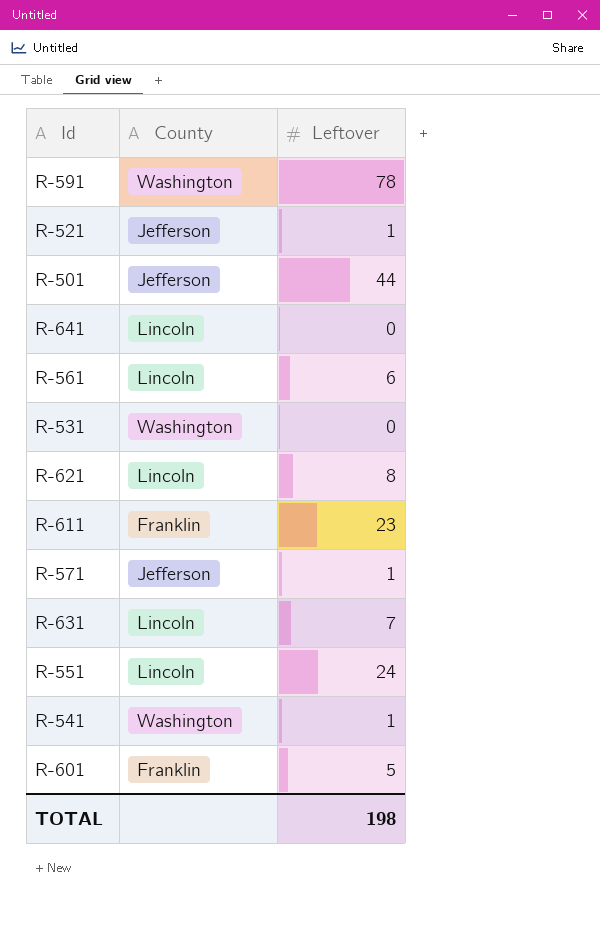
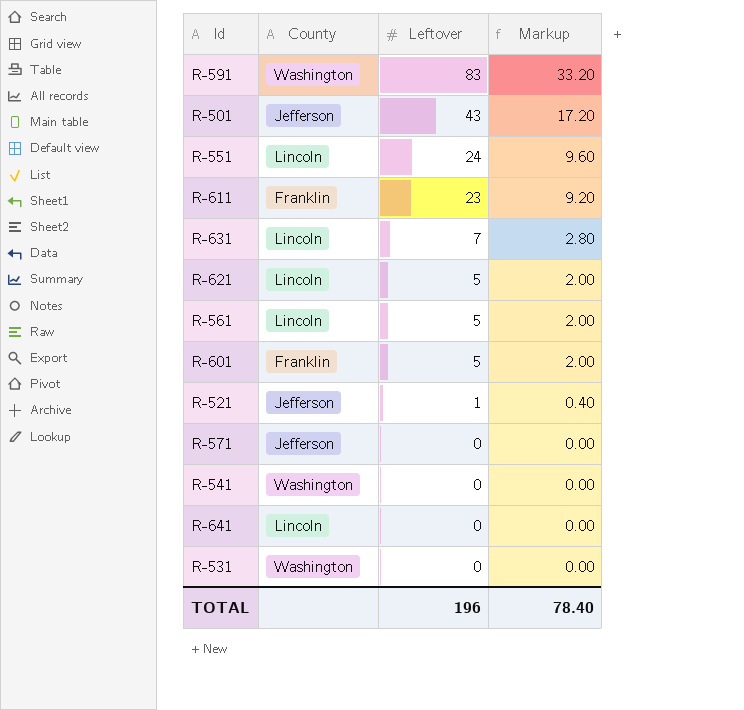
row order: none -> Leftover descending
column Markup | formula: none -> [Leftover] * 0.4
R-591 | Leftover: 78 -> 83
R-501 | Leftover: 44 -> 43
R-621 | Leftover: 8 -> 5
R-561 | Leftover: 6 -> 5
R-571 | Leftover: 1 -> 0
R-541 | Leftover: 1 -> 0
TOTAL | Leftover: 198 -> 196

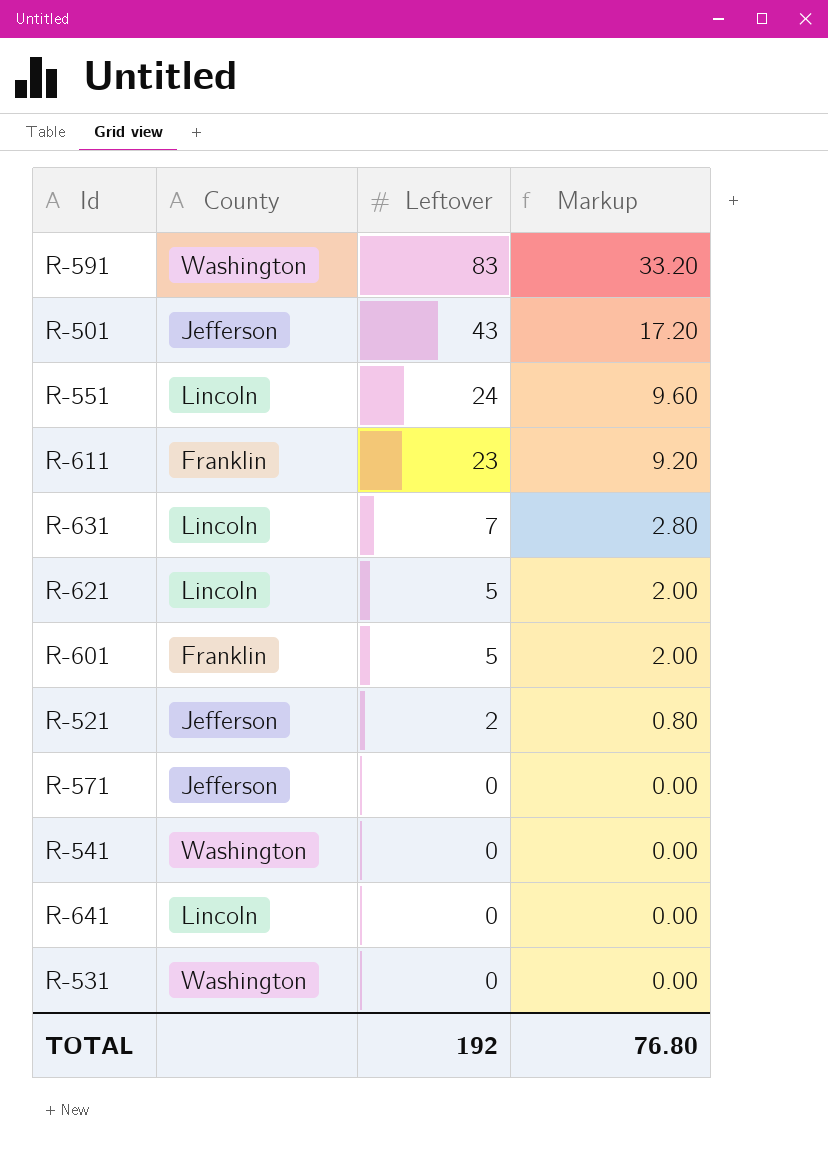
row R-561: Lincoln | 5 | 2.00 -> none
R-521 | Leftover: 1 -> 2
R-521 | Markup: 0.40 -> 0.80
TOTAL | Leftover: 196 -> 192
TOTAL | Markup: 78.40 -> 76.80

